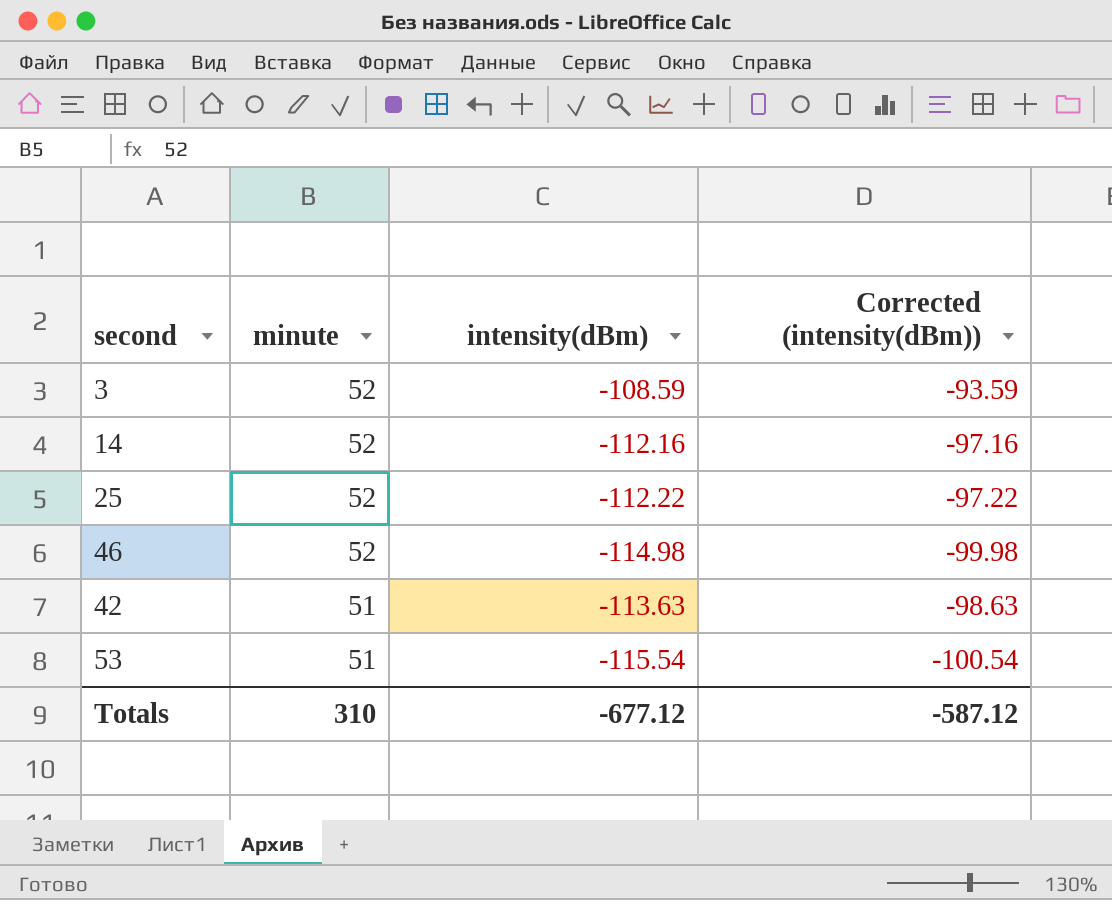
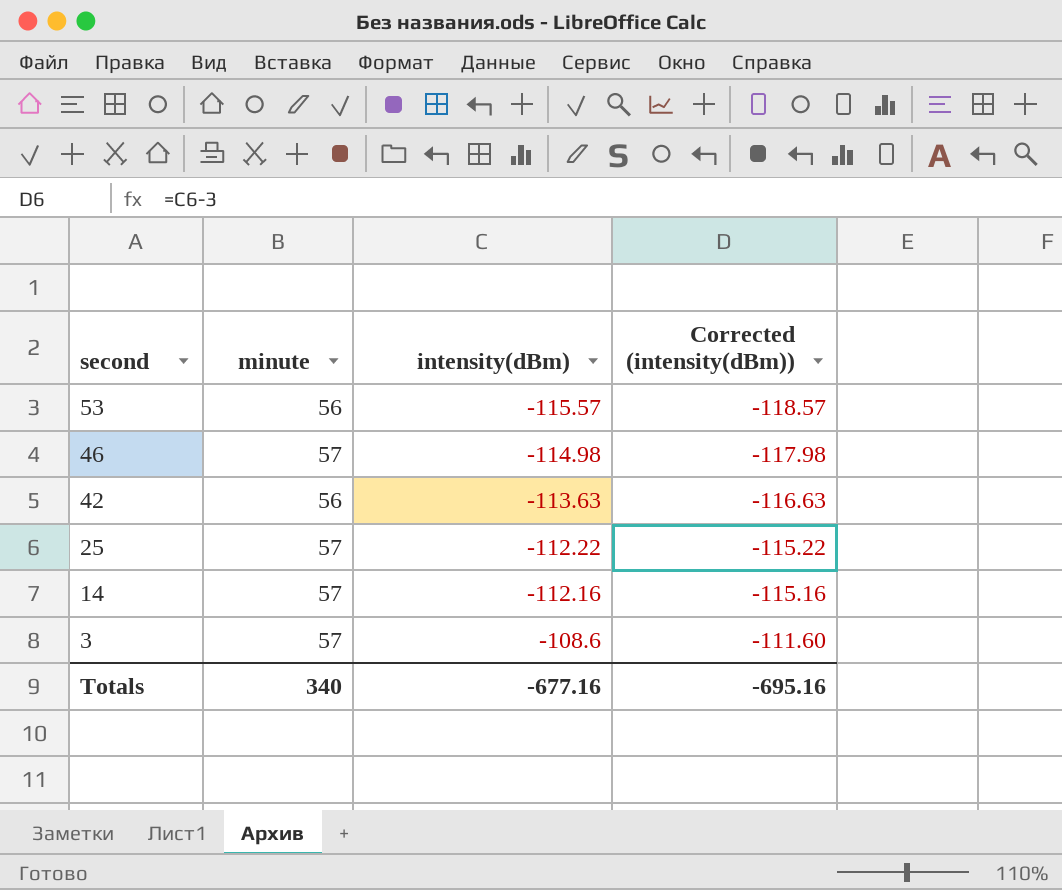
row order: minute descending -> second descending
column Corrected (intensity(dBm)) | formula: [intensity(dBm)] + 15 -> [intensity(dBm)] - 3
53 | minute: 51 -> 56
53 | intensity(dBm): -115.54 -> -115.57
46 | minute: 52 -> 57
42 | minute: 51 -> 56
25 | minute: 52 -> 57
14 | minute: 52 -> 57
3 | minute: 52 -> 57
3 | intensity(dBm): -108.59 -> -108.6
Totals | minute: 310 -> 340
Totals | intensity(dBm): -677.12 -> -677.16
Totals | Corrected (intensity(dBm)): -587.12 -> -695.16

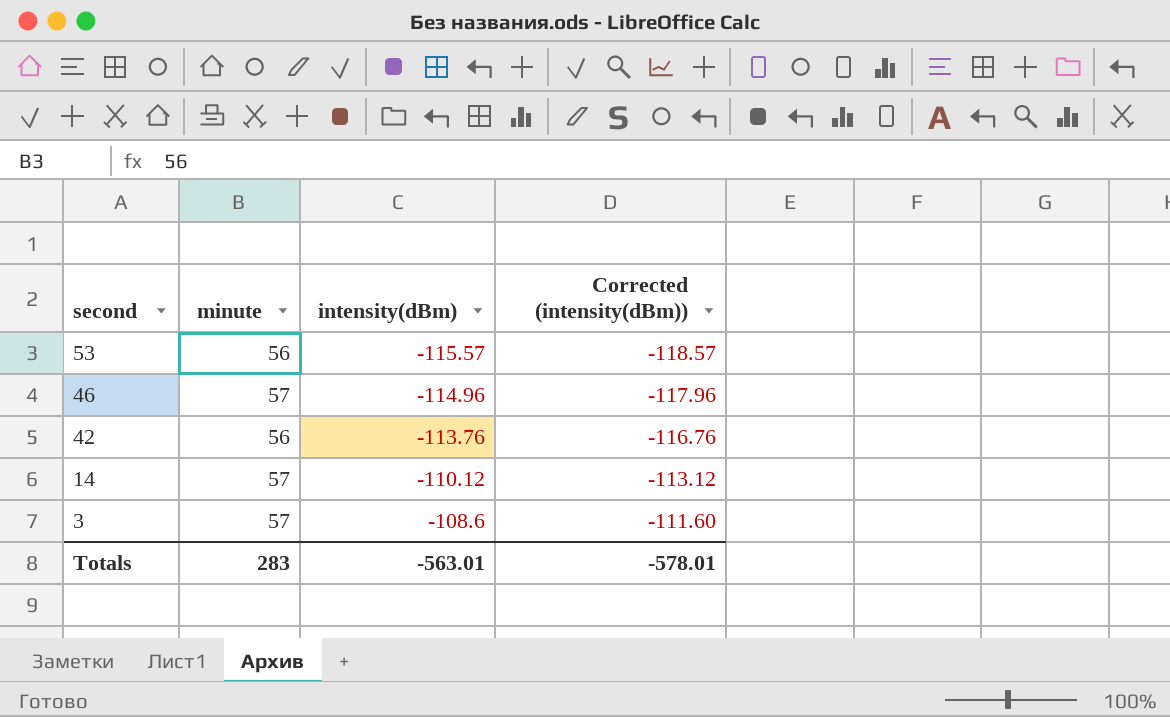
row 25: 57 | -112.22 | -115.22 -> none
46 | intensity(dBm): -114.98 -> -114.96
46 | Corrected (intensity(dBm)): -117.98 -> -117.96
42 | intensity(dBm): -113.63 -> -113.76
42 | Corrected (intensity(dBm)): -116.63 -> -116.76
14 | intensity(dBm): -112.16 -> -110.12
14 | Corrected (intensity(dBm)): -115.16 -> -113.12
Totals | minute: 340 -> 283
Totals | intensity(dBm): -677.16 -> -563.01
Totals | Corrected (intensity(dBm)): -695.16 -> -578.01

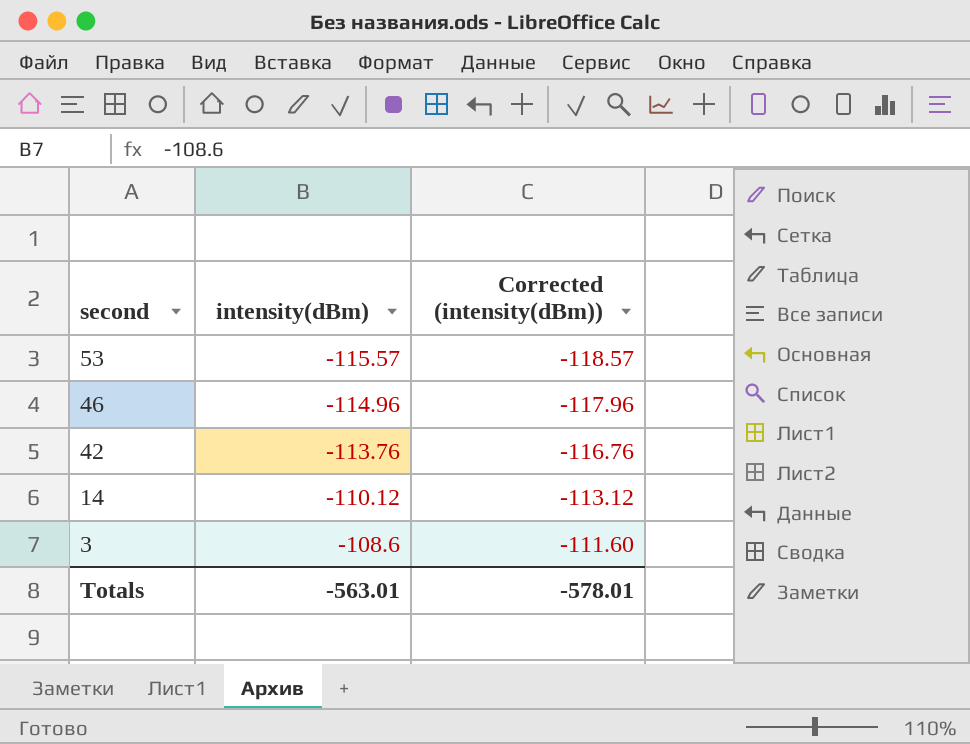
column minute | position: 2 -> none

